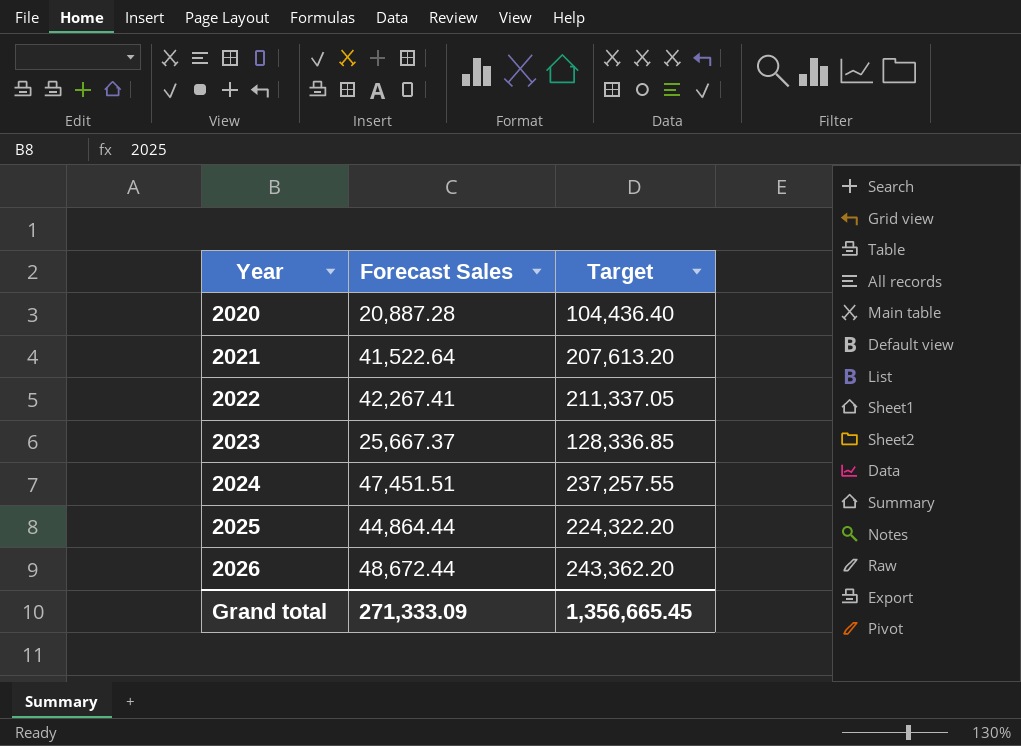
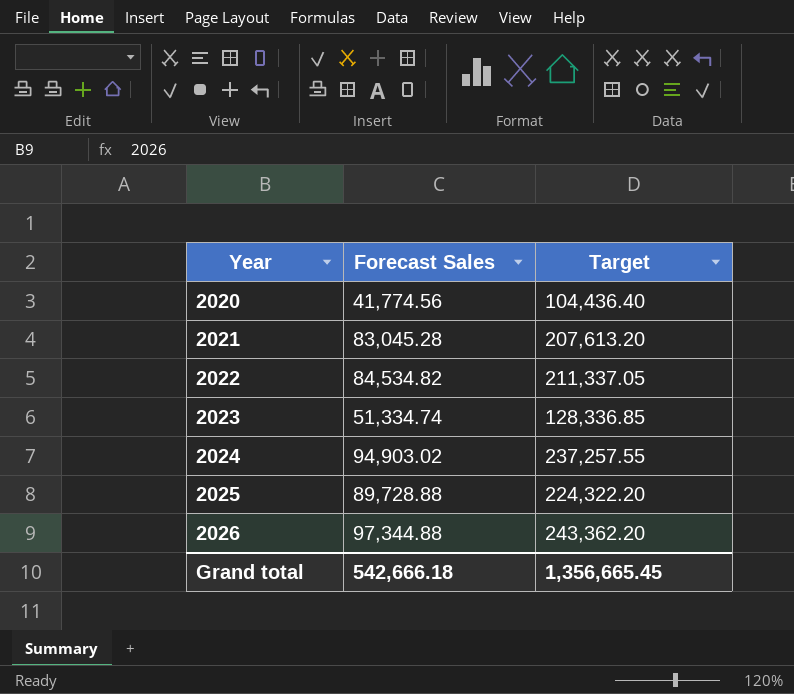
column Target | formula: [Forecast Sales] * 5 -> [Forecast Sales] * 2.5
2020 | Forecast Sales: 20,887.28 -> 41,774.56
2021 | Forecast Sales: 41,522.64 -> 83,045.28
2022 | Forecast Sales: 42,267.41 -> 84,534.82
2023 | Forecast Sales: 25,667.37 -> 51,334.74
2024 | Forecast Sales: 47,451.51 -> 94,903.02
2025 | Forecast Sales: 44,864.44 -> 89,728.88
2026 | Forecast Sales: 48,672.44 -> 97,344.88
Grand total | Forecast Sales: 271,333.09 -> 542,666.18

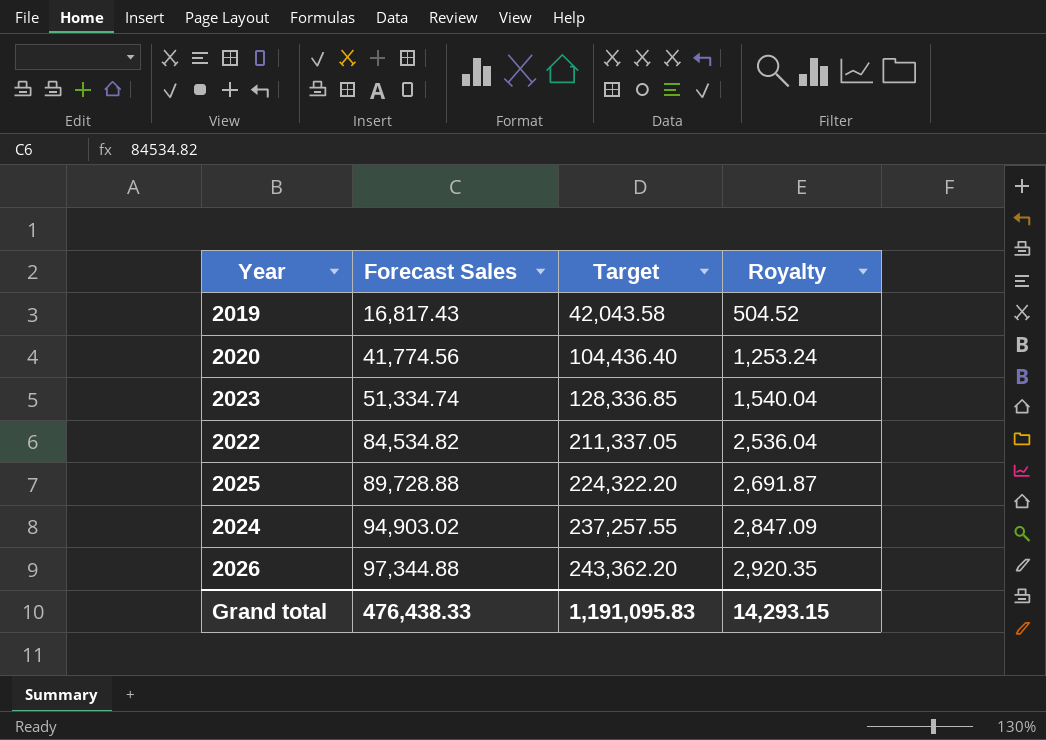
row order: Year ascending -> Forecast Sales ascending
column Royalty | formula: none -> [Forecast Sales] * 0.03
row 2021: 83,045.28 | 207,613.20 -> none
row 2019: none -> 16,817.43 | 42,043.58 | 504.52
Grand total | Forecast Sales: 542,666.18 -> 476,438.33
Grand total | Target: 1,356,665.45 -> 1,191,095.83

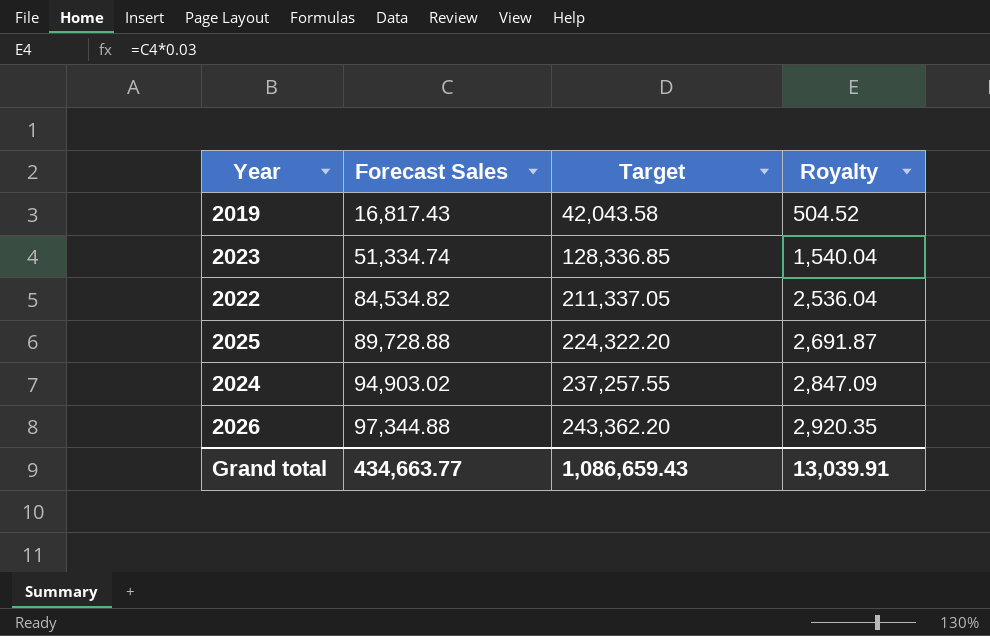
row 2020: 41,774.56 | 104,436.40 | 1,253.24 -> none
Grand total | Forecast Sales: 476,438.33 -> 434,663.77
Grand total | Target: 1,191,095.83 -> 1,086,659.43
Grand total | Royalty: 14,293.15 -> 13,039.91

